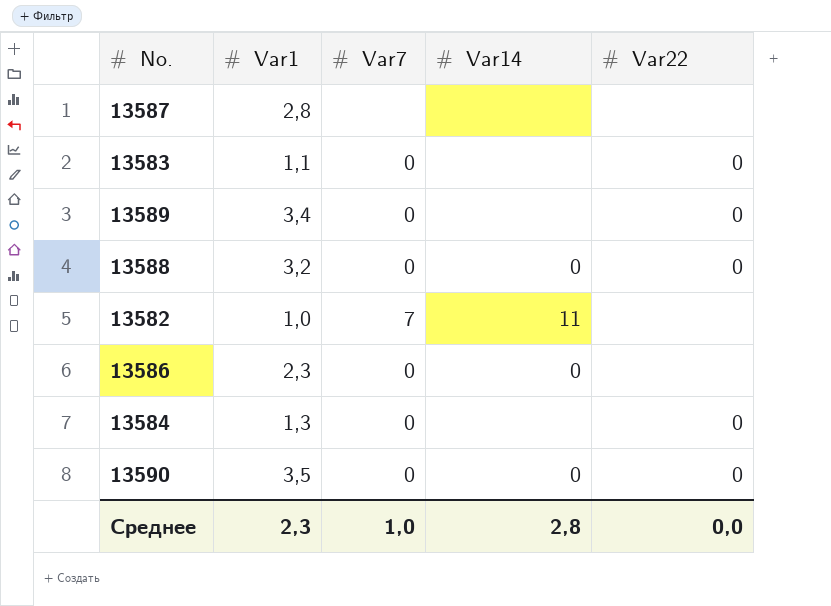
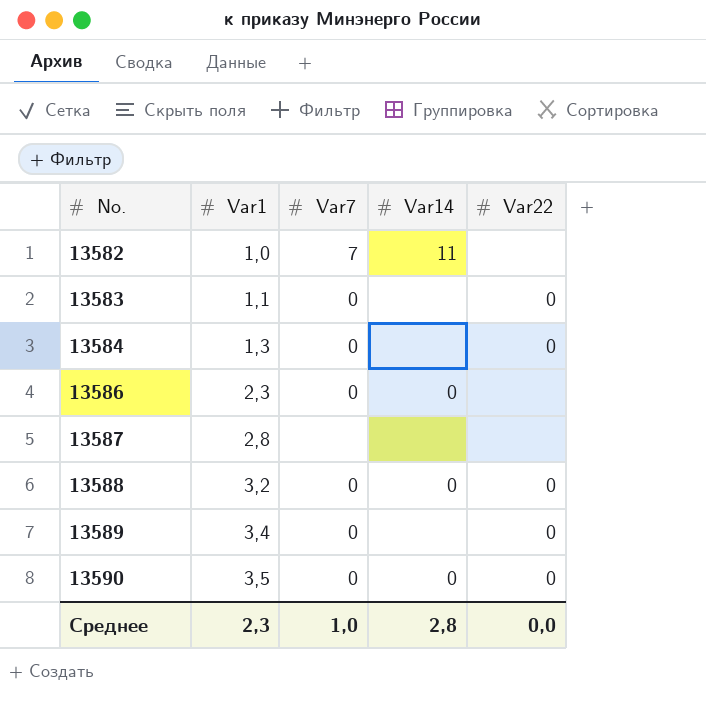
row order: none -> No. ascending

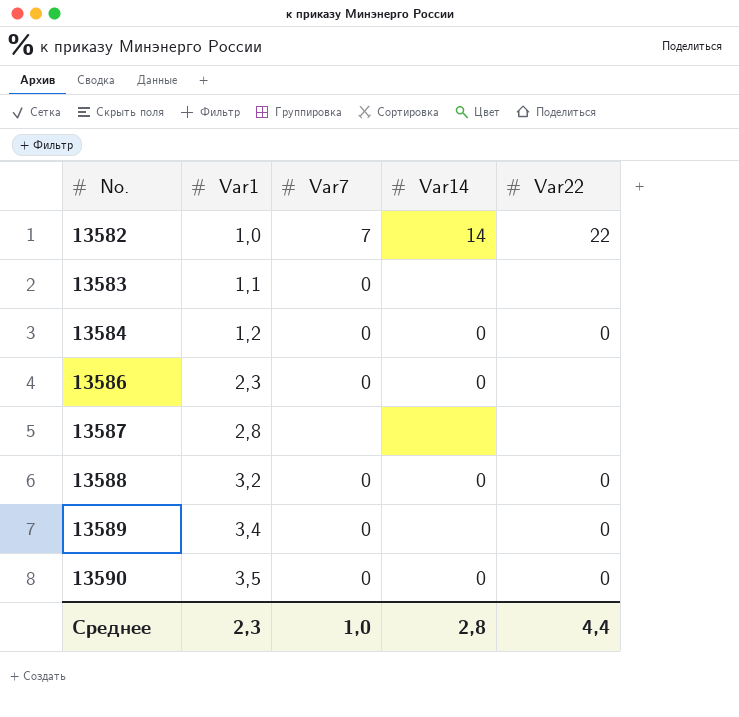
13582 | Var14: 11 -> 14
13582 | Var22: none -> 22
13583 | Var22: 0 -> none
13584 | Var1: 1,3 -> 1,2
13584 | Var14: none -> 0
Среднее | Var22: 0,0 -> 4,4

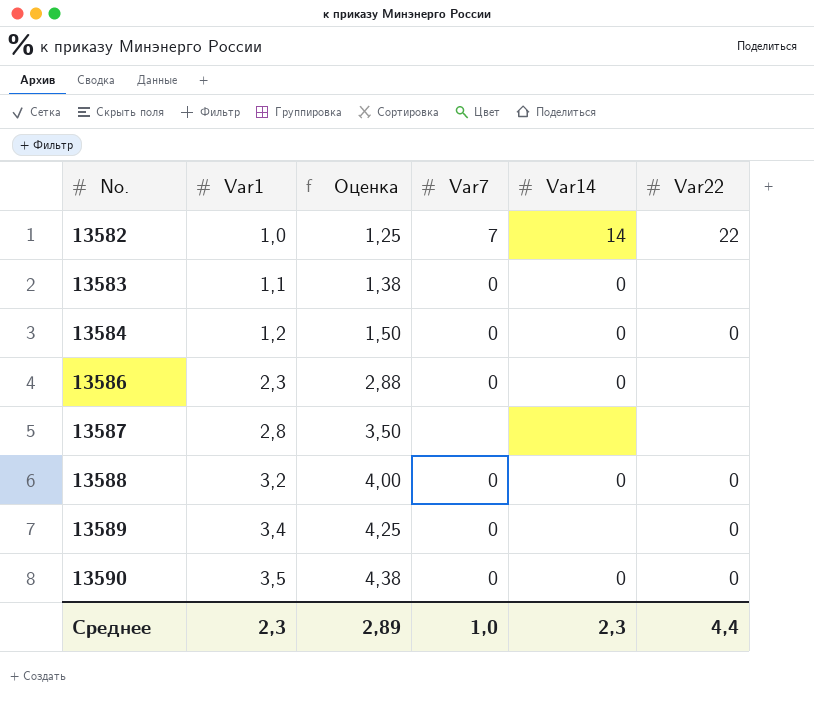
column Оценка | formula: none -> [Var1] * 1,25
13583 | Var14: none -> 0
Среднее | Var14: 2,8 -> 2,3

